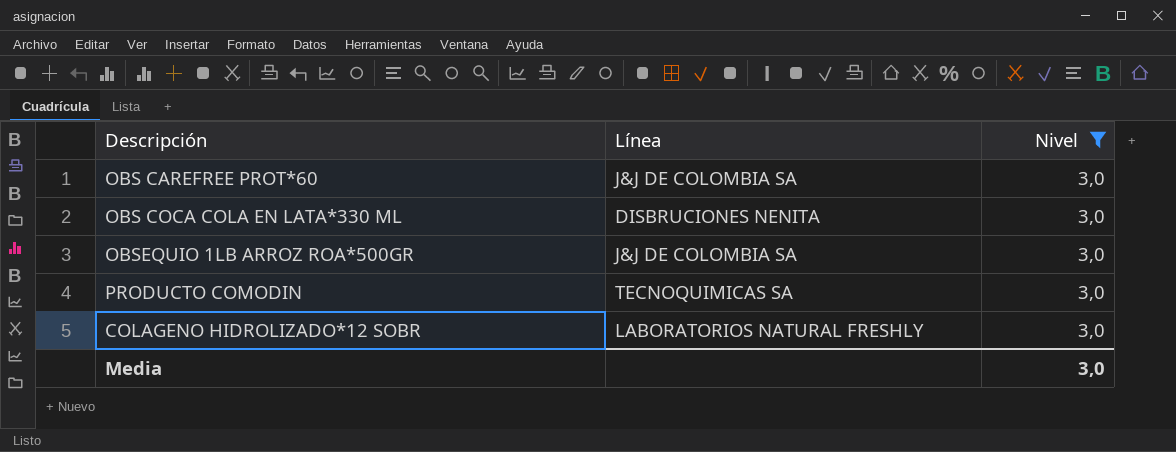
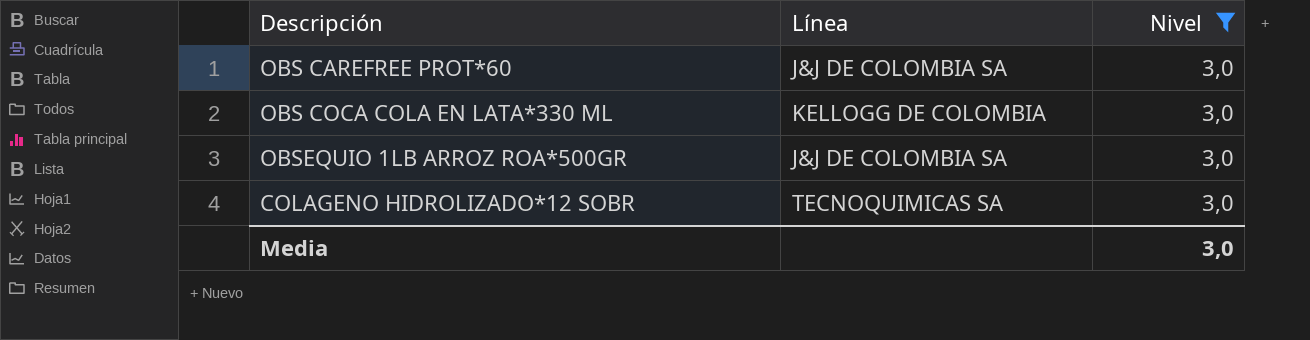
row PRODUCTO COMODIN: TECNOQUIMICAS SA | 3,0 -> none
OBS COCA COLA EN LATA*330 ML | Línea: DISBRUCIONES NENITA -> KELLOGG DE COLOMBIA
COLAGENO HIDROLIZADO*12 SOBR | Línea: LABORATORIOS NATURAL FRESHLY -> TECNOQUIMICAS SA

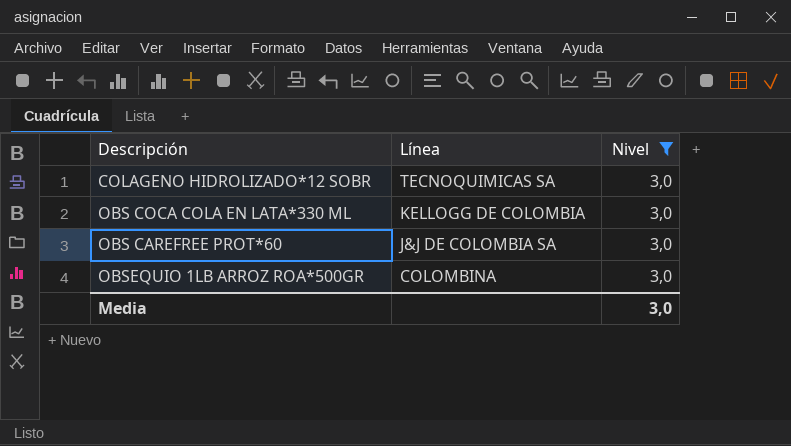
row order: none -> Línea descending
OBSEQUIO 1LB ARROZ ROA*500GR | Línea: J&J DE COLOMBIA SA -> COLOMBINA

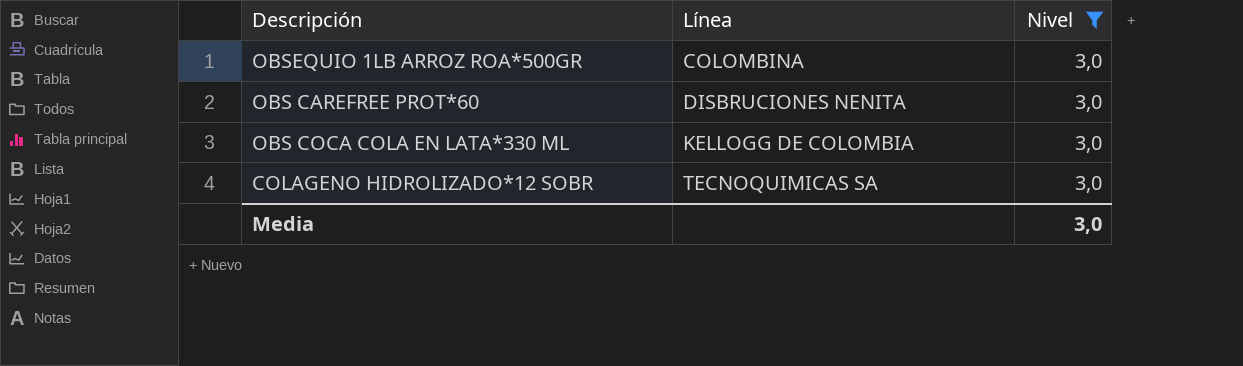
row order: Línea descending -> Línea ascending
OBS CAREFREE PROT*60 | Línea: J&J DE COLOMBIA SA -> DISBRUCIONES NENITA

